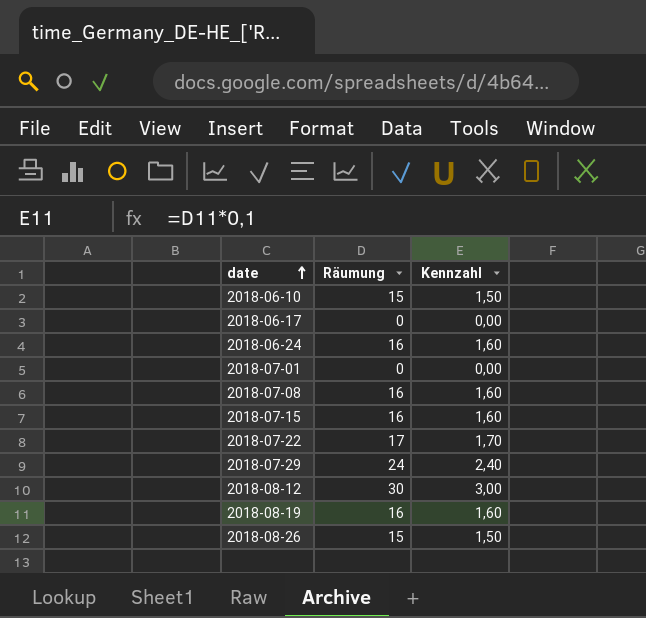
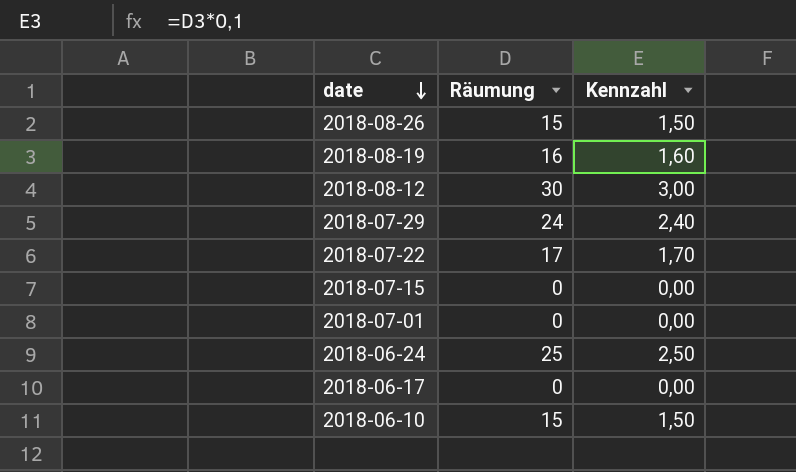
row order: date ascending -> date descending
row 2018-07-08: 16 | 1,60 -> none
2018-07-15 | Räumung: 16 -> 0
2018-07-15 | Kennzahl: 1,60 -> 0,00
2018-06-24 | Räumung: 16 -> 25
2018-06-24 | Kennzahl: 1,60 -> 2,50

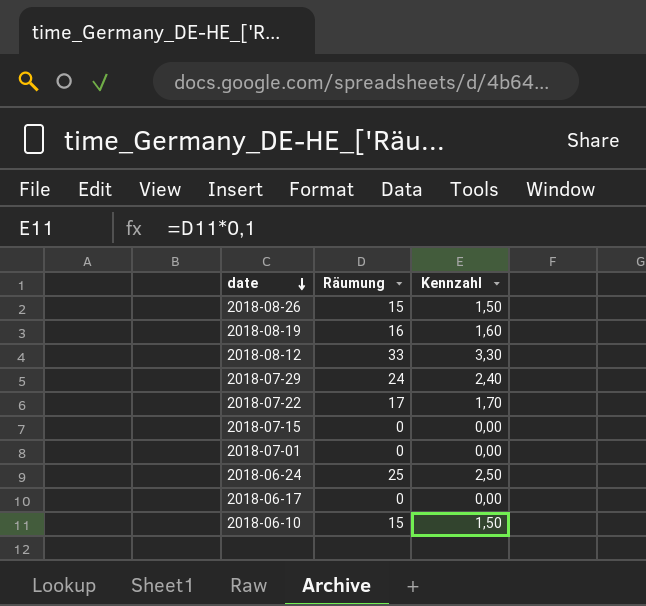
2018-08-12 | Räumung: 30 -> 33
2018-08-12 | Kennzahl: 3,00 -> 3,30

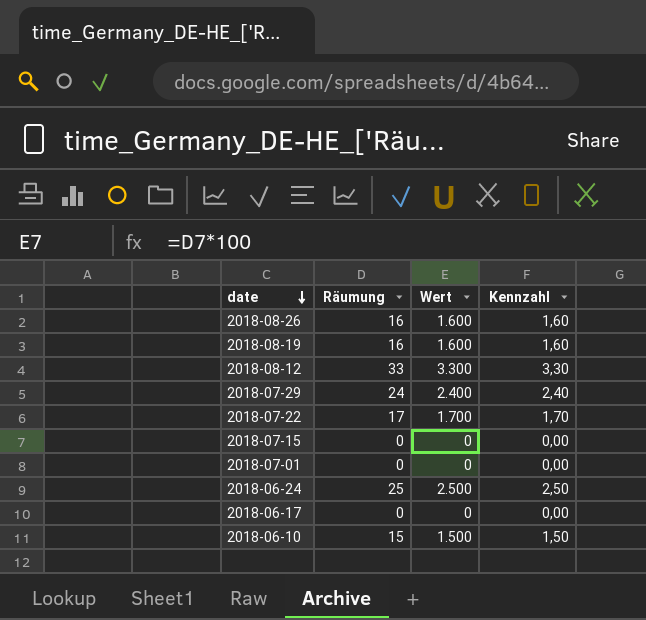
column Wert | formula: none -> [Räumung] * 100
2018-08-26 | Räumung: 15 -> 16
2018-08-26 | Kennzahl: 1,50 -> 1,60

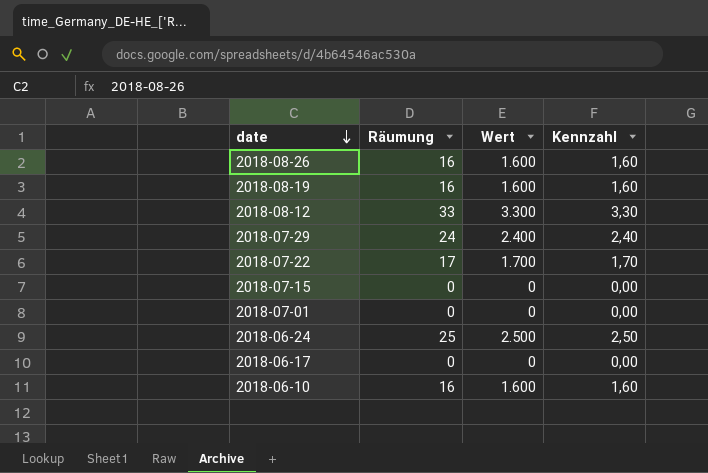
2018-06-10 | Räumung: 15 -> 16
2018-06-10 | Wert: 1.500 -> 1.600
2018-06-10 | Kennzahl: 1,50 -> 1,60

